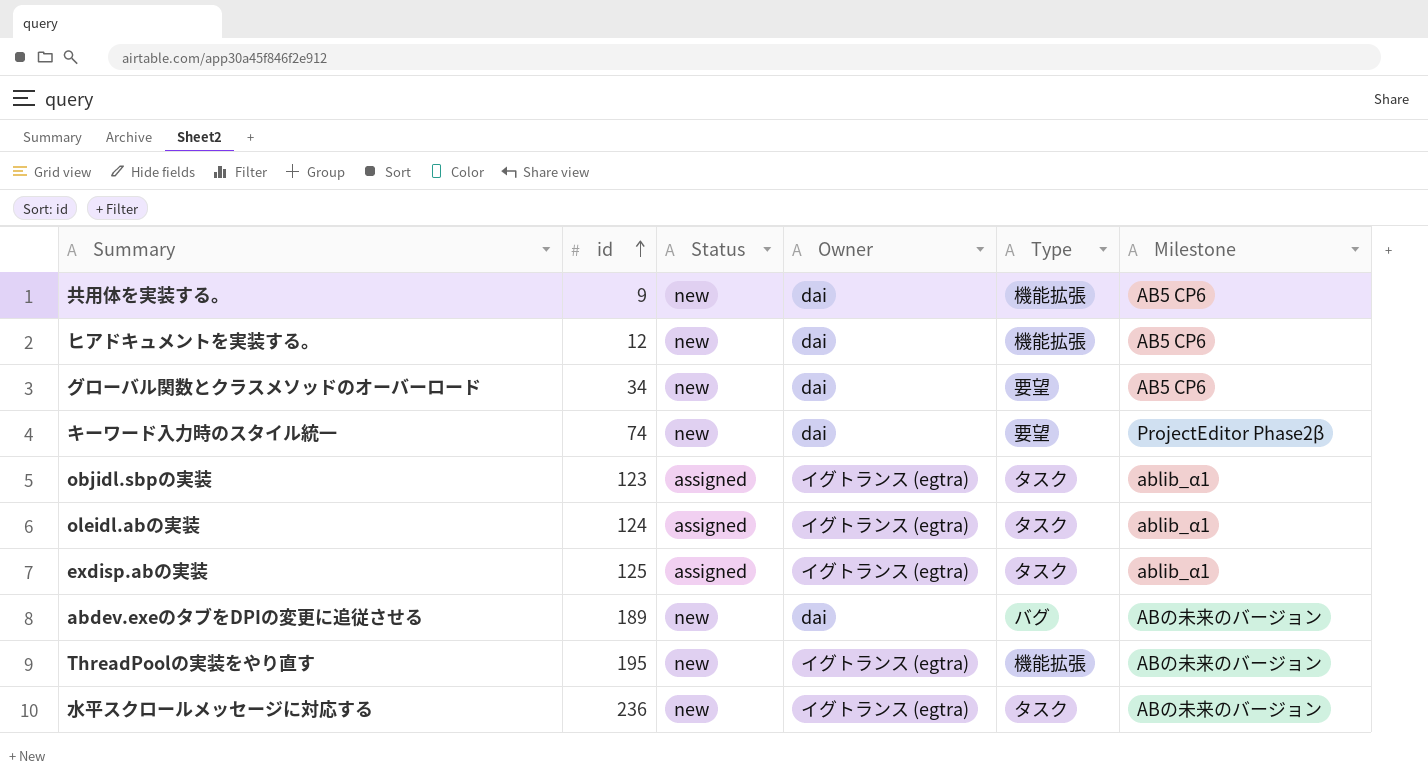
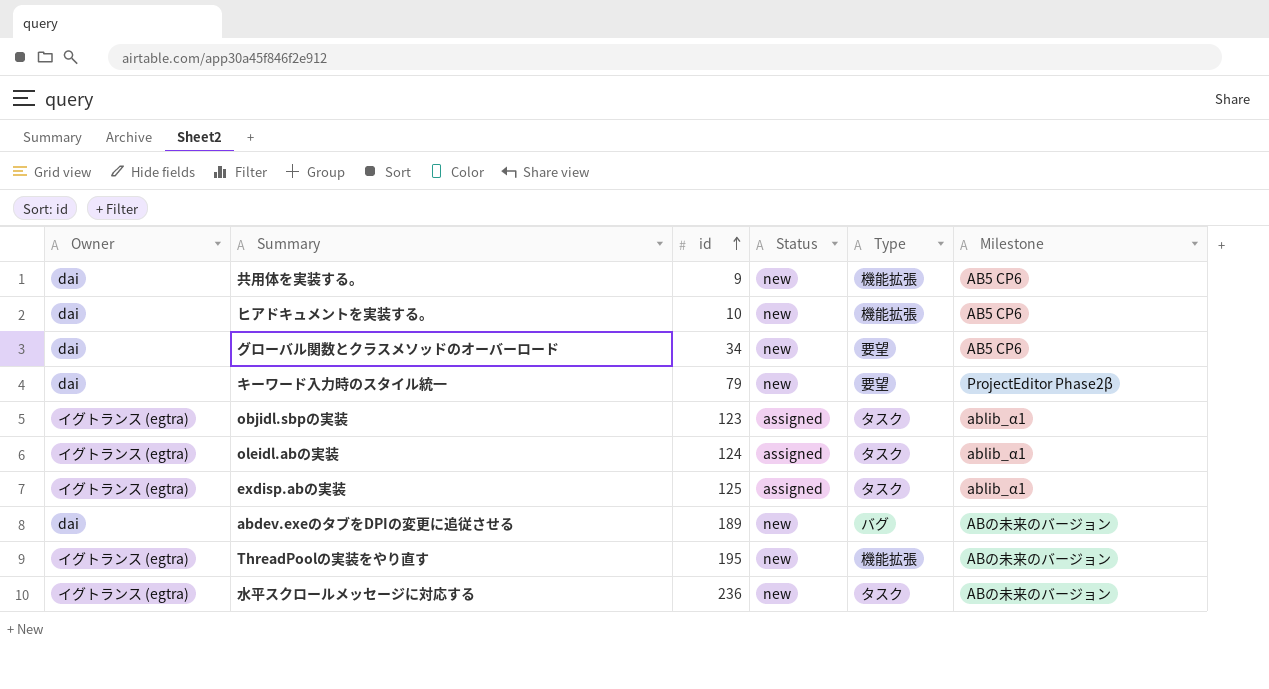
column Owner | position: 4 -> 1
ヒアドキュメントを実装する。 | id: 12 -> 10
キーワード入力時のスタイル統一 | id: 74 -> 79

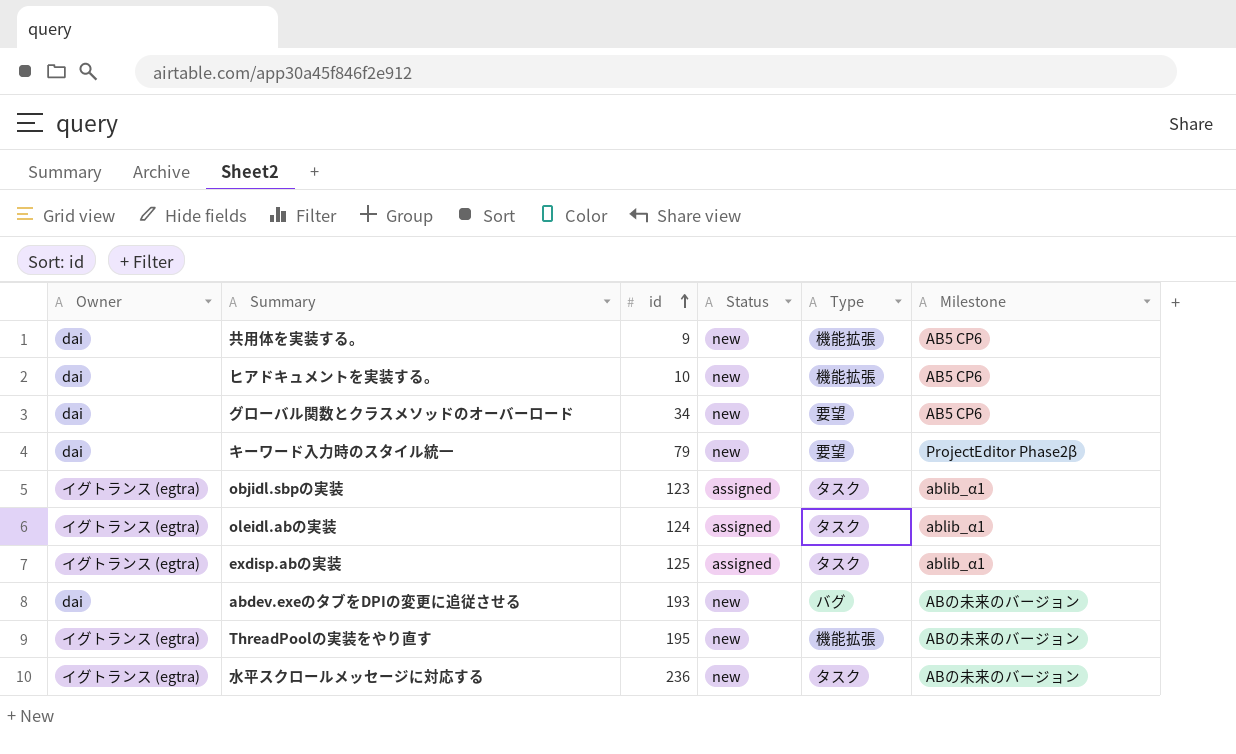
abdev.exeのタブをDPIの変更に追従させる | id: 189 -> 193

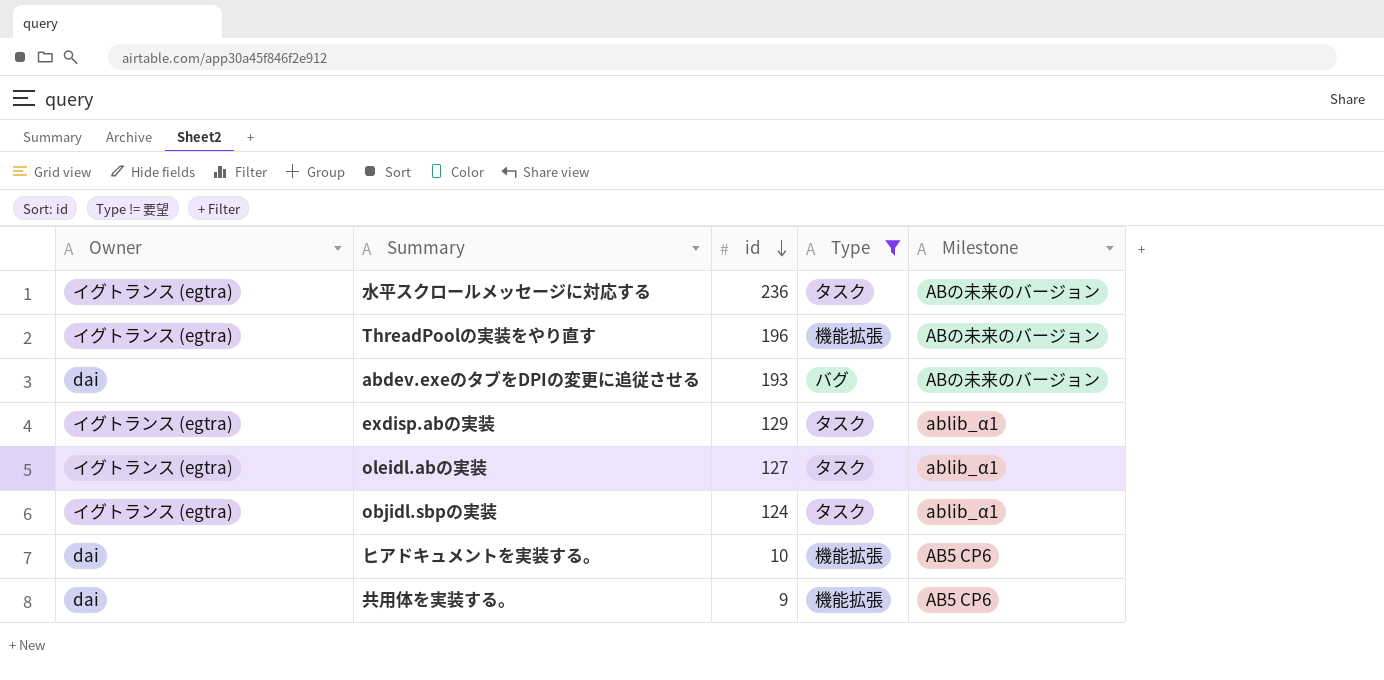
filter: none -> Type != 要望
row order: id ascending -> id descending
column Status | position: 4 -> none
ThreadPoolの実装をやり直す | id: 195 -> 196
exdisp.abの実装 | id: 125 -> 129
oleidl.abの実装 | id: 124 -> 127
objidl.sbpの実装 | id: 123 -> 124

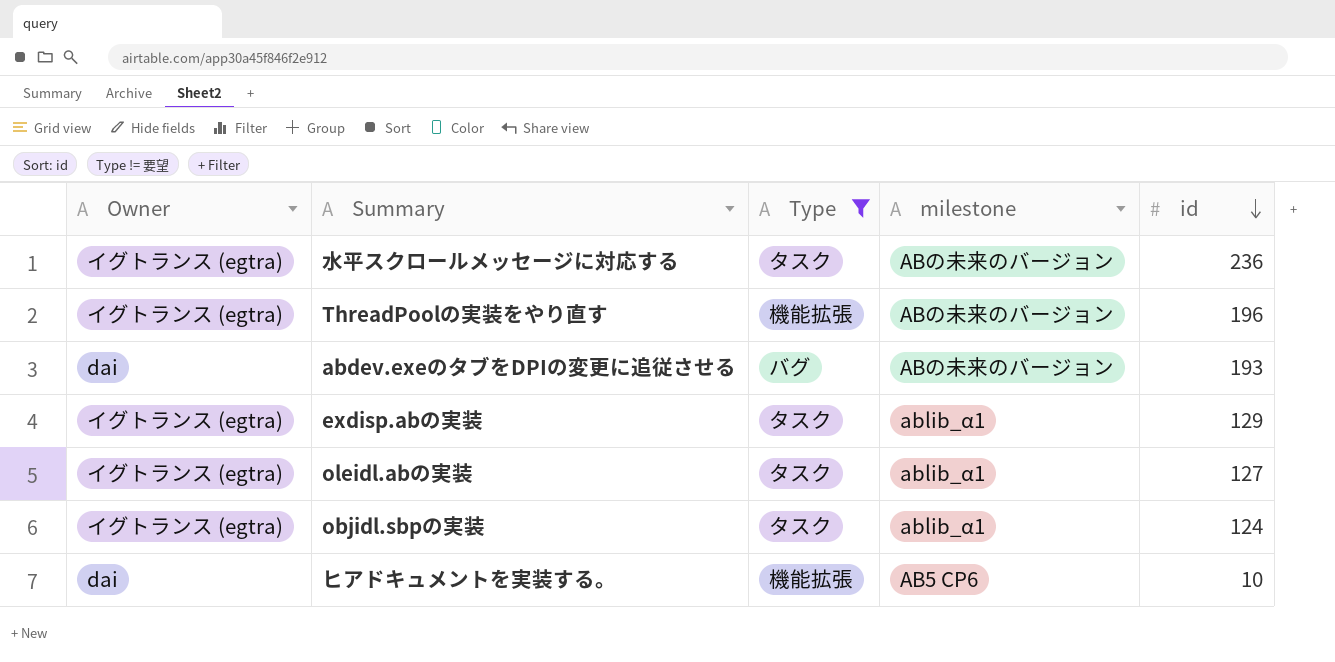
column name: Milestone -> milestone
column id | position: 3 -> 5
row 共用体を実装する。: dai | 9 | 機能拡張 | AB5 CP6 -> none

